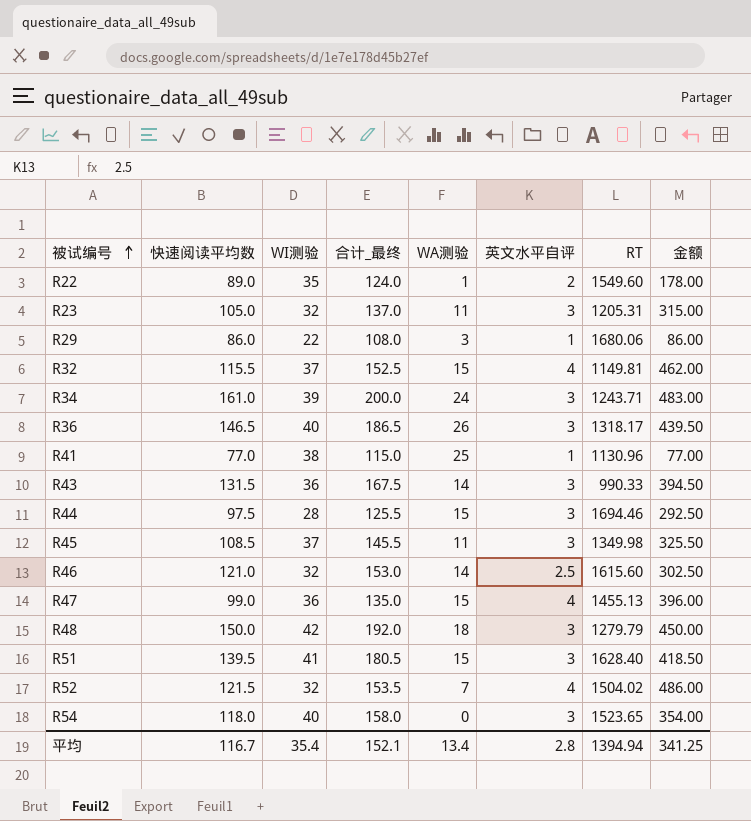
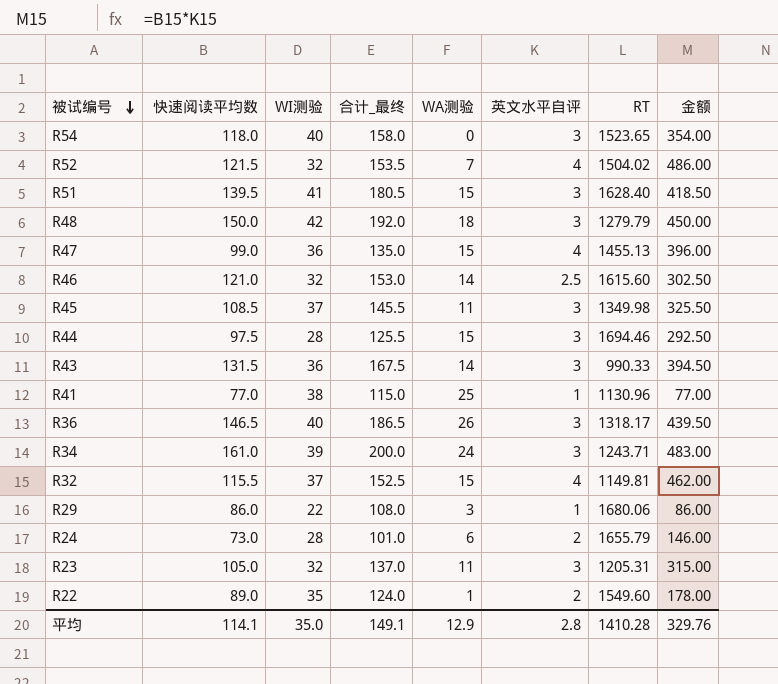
row order: 被试编号 ascending -> 被试编号 descending
row R24: none -> 73.0 | 28 | 101.0 | 6 | 2 | 1655.79 | 146.00
平均 | 快速阅读平均数: 116.7 -> 114.1
平均 | WI测验: 35.4 -> 35.0
平均 | 合计_最终: 152.1 -> 149.1
平均 | WA测验: 13.4 -> 12.9
平均 | RT: 1394.94 -> 1410.28
平均 | 金额: 341.25 -> 329.76

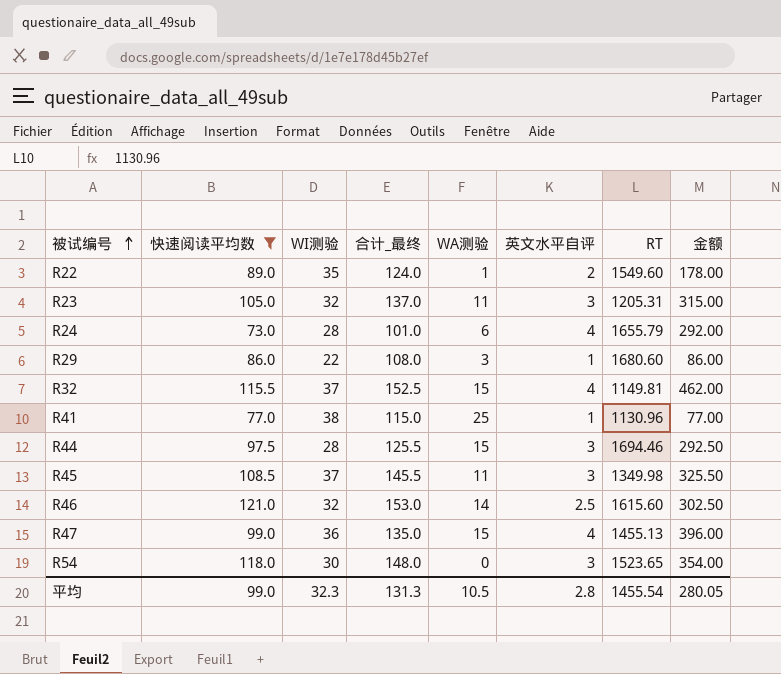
filter: none -> 快速阅读平均数 <= 121.0
row order: 被试编号 descending -> 被试编号 ascending
R24 | 英文水平自评: 2 -> 4
R24 | 金额: 146.00 -> 292.00
R29 | RT: 1680.06 -> 1680.60
R54 | WI测验: 40 -> 30
R54 | 合计_最终: 158.0 -> 148.0
平均 | 快速阅读平均数: 114.1 -> 99.0
平均 | WI测验: 35.0 -> 32.3
平均 | 合计_最终: 149.1 -> 131.3
平均 | WA测验: 12.9 -> 10.5
平均 | RT: 1410.28 -> 1455.54
平均 | 金额: 329.76 -> 280.05

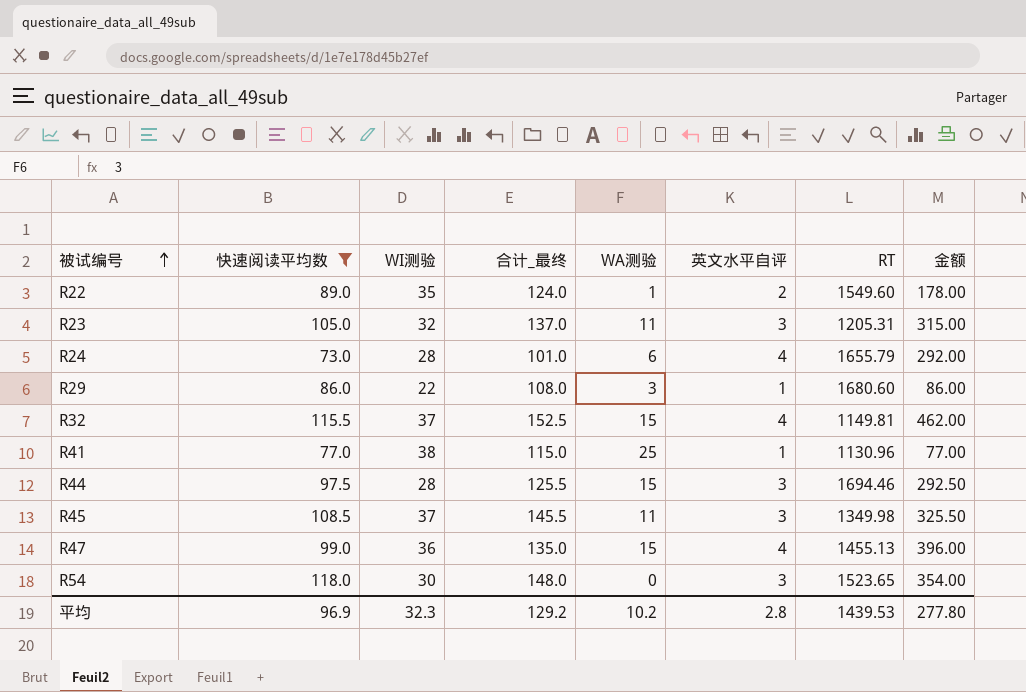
row R46: 121.0 | 32 | 153.0 | 14 | 2.5 | 1615.60 | 302.50 -> none
平均 | 快速阅读平均数: 99.0 -> 96.9
平均 | 合计_最终: 131.3 -> 129.2
平均 | WA测验: 10.5 -> 10.2
平均 | RT: 1455.54 -> 1439.53
平均 | 金额: 280.05 -> 277.80

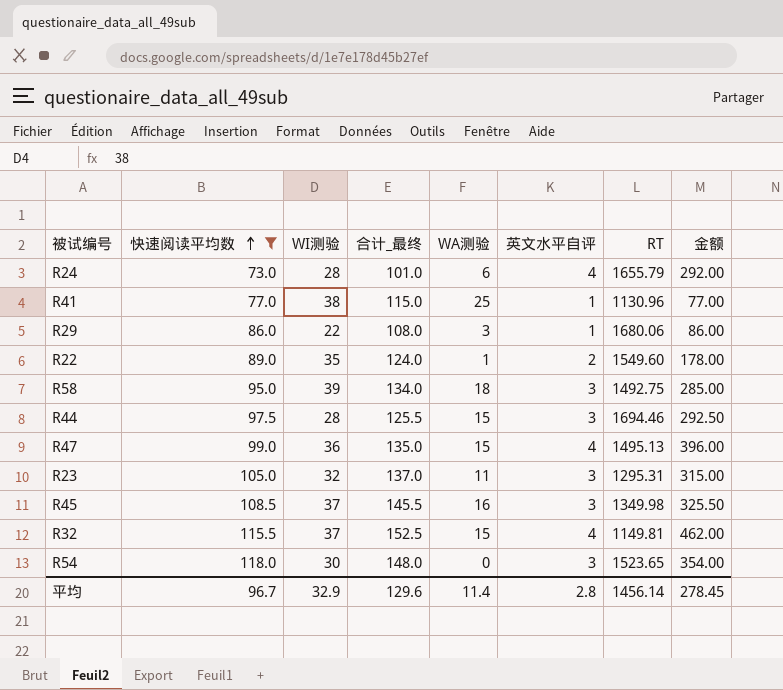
row order: 被试编号 ascending -> 快速阅读平均数 ascending
R29 | RT: 1680.60 -> 1680.06
row R58: none -> 95.0 | 39 | 134.0 | 18 | 3 | 1492.75 | 285.00
R47 | RT: 1455.13 -> 1495.13
R23 | RT: 1205.31 -> 1295.31
R45 | WA测验: 11 -> 16
平均 | 快速阅读平均数: 96.9 -> 96.7
平均 | WI测验: 32.3 -> 32.9
平均 | 合计_最终: 129.2 -> 129.6
平均 | WA测验: 10.2 -> 11.4
平均 | RT: 1439.53 -> 1456.14
平均 | 金额: 277.80 -> 278.45

